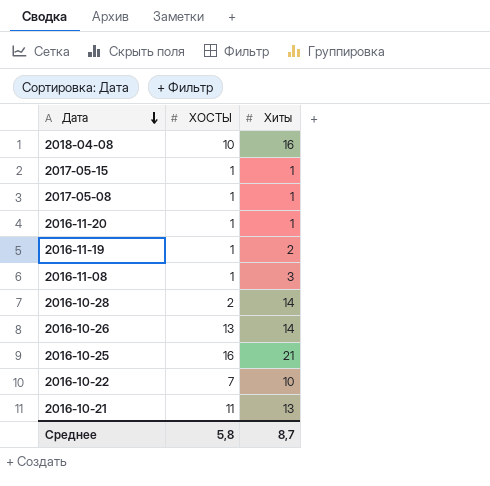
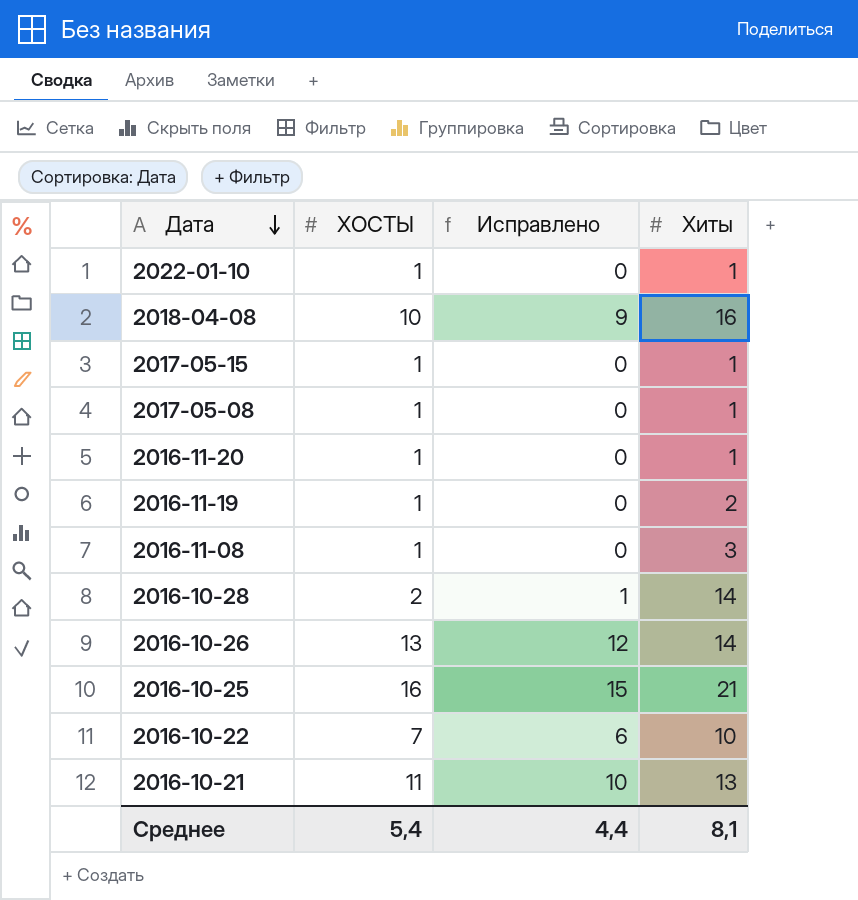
column Исправлено | formula: none -> [ХОСТЫ] - 1
row 2022-01-10: none -> 1 | 0 | 1
Среднее | ХОСТЫ: 5,8 -> 5,4
Среднее | Хиты: 8,7 -> 8,1

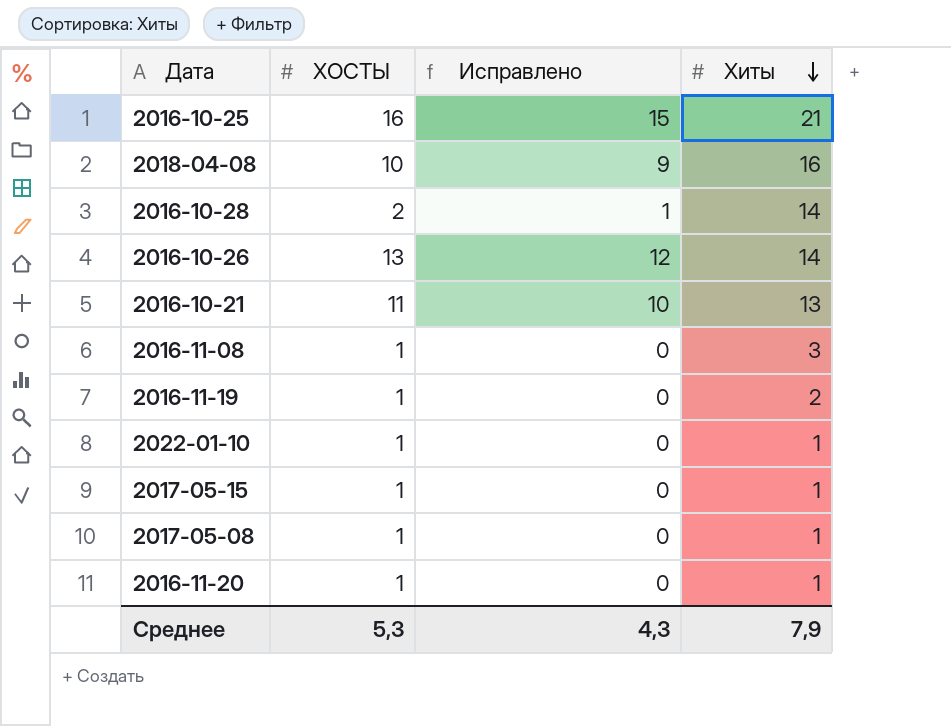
row order: Дата descending -> Хиты descending
row 2016-10-22: 7 | 6 | 10 -> none
Среднее | ХОСТЫ: 5,4 -> 5,3
Среднее | Исправлено: 4,4 -> 4,3
Среднее | Хиты: 8,1 -> 7,9

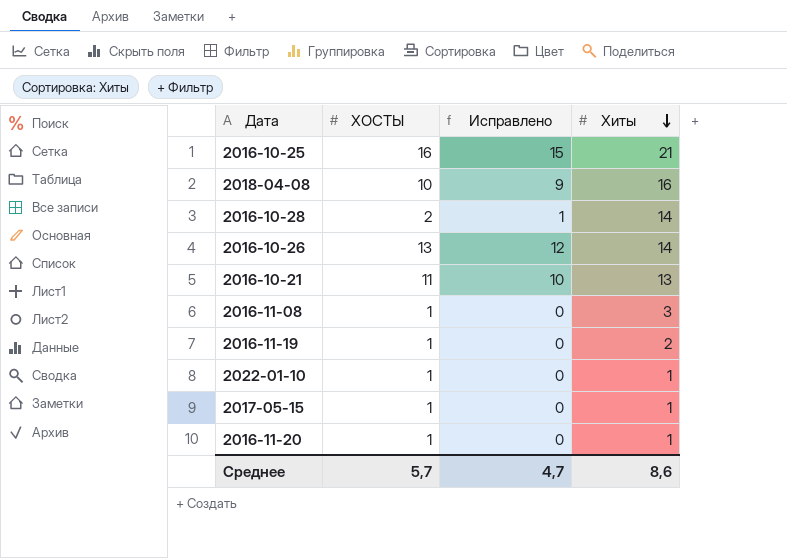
row 2017-05-08: 1 | 0 | 1 -> none
Среднее | ХОСТЫ: 5,3 -> 5,7
Среднее | Исправлено: 4,3 -> 4,7
Среднее | Хиты: 7,9 -> 8,6

